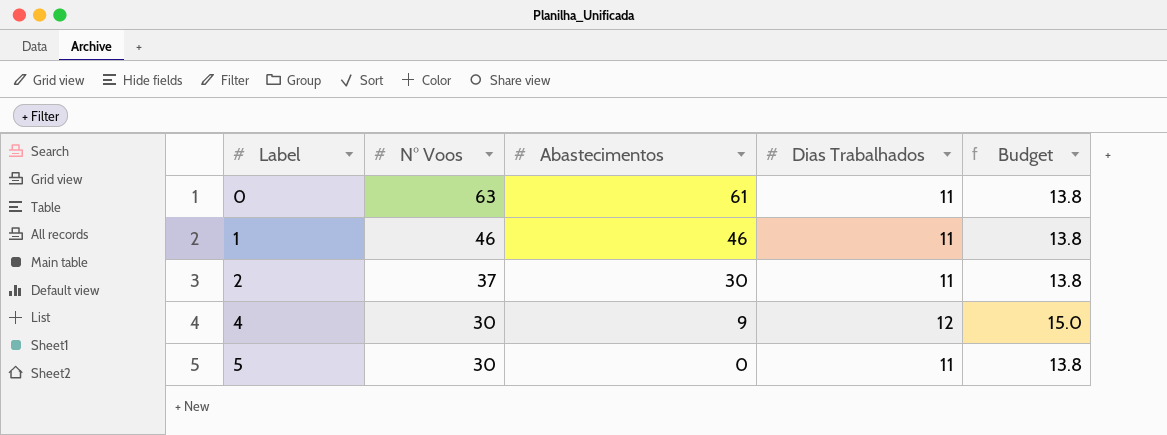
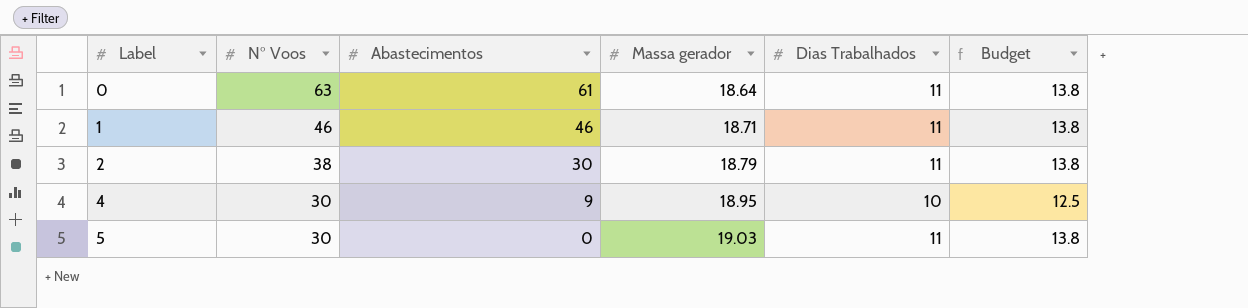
column Massa gerador | position: none -> 4
2 | N° Voos: 37 -> 38
4 | Dias Trabalhados: 12 -> 10
4 | Budget: 15.0 -> 12.5

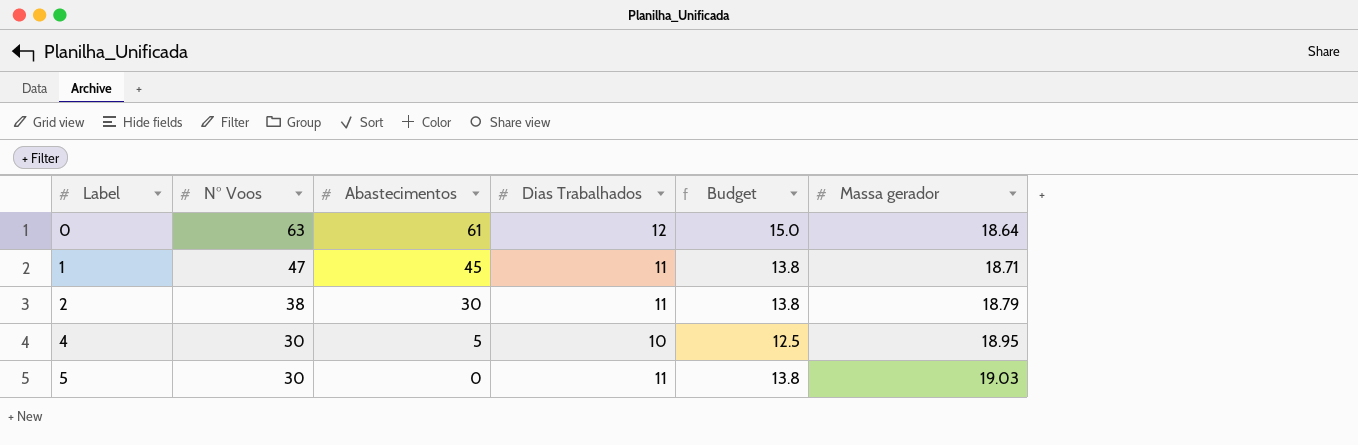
column Massa gerador | position: 4 -> 6
0 | Dias Trabalhados: 11 -> 12
0 | Budget: 13.8 -> 15.0
1 | N° Voos: 46 -> 47
1 | Abastecimentos: 46 -> 45
4 | Abastecimentos: 9 -> 5

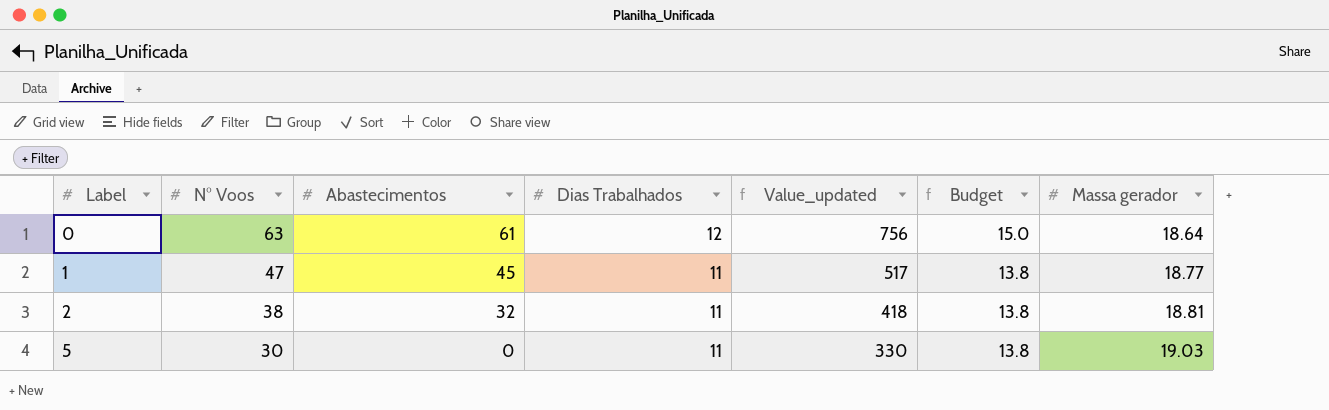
column Value_updated | formula: none -> [N° Voos] * [Dias Trabalhados]
row 4: 30 | 5 | 10 | 12.5 | 18.95 -> none
1 | Massa gerador: 18.71 -> 18.77
2 | Abastecimentos: 30 -> 32
2 | Massa gerador: 18.79 -> 18.81

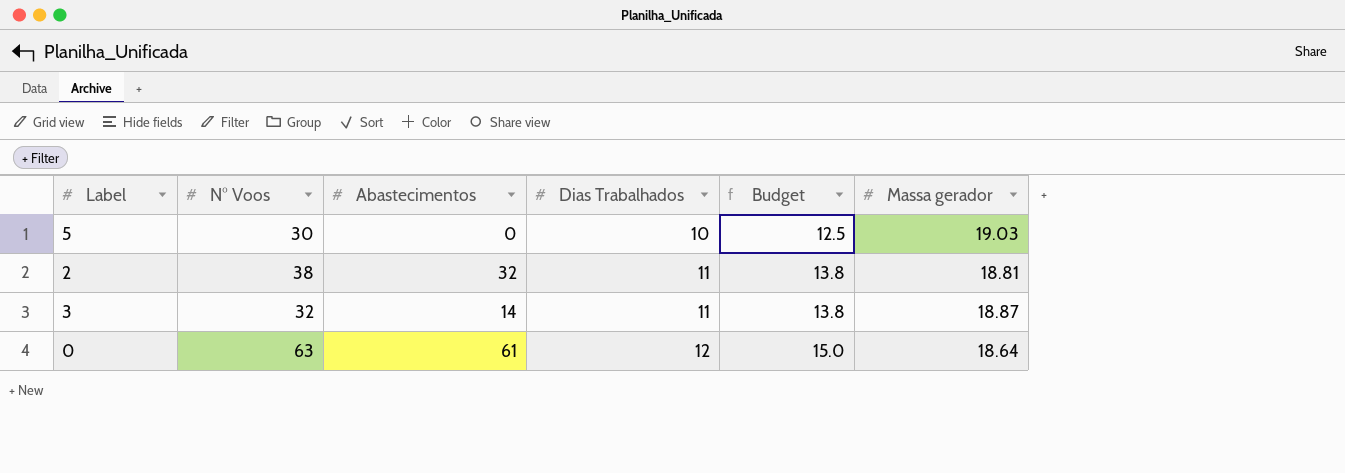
row order: Label ascending -> Dias Trabalhados ascending
column Value_updated | formula: [N° Voos] * [Dias Trabalhados] -> none
row 1: 47 | 45 | 11 | 517 | 13.8 | 18.77 -> none
5 | Dias Trabalhados: 11 -> 10
5 | Budget: 13.8 -> 12.5
row 3: none -> 32 | 14 | 11 | 13.8 | 18.87

